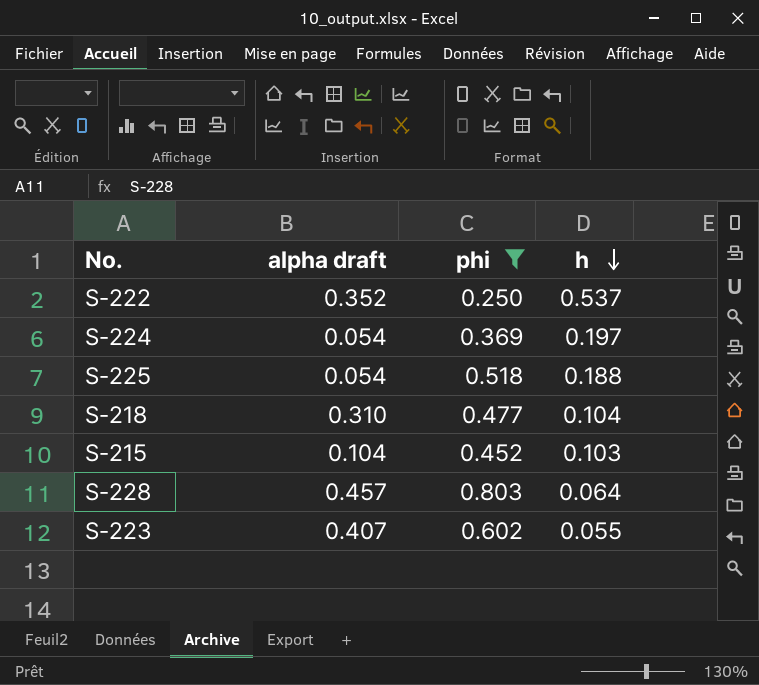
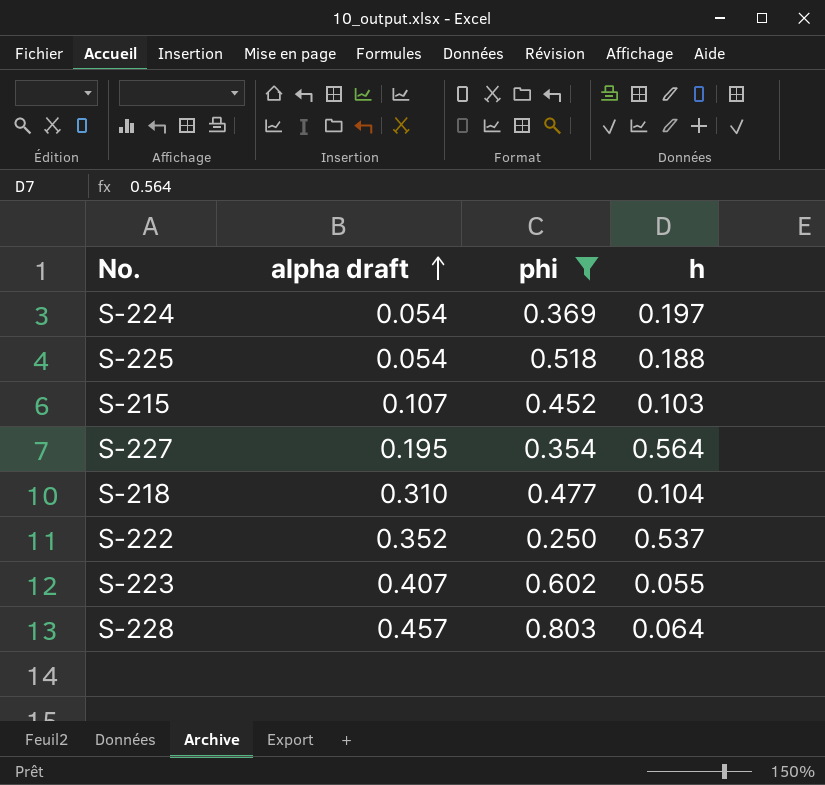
row order: h descending -> alpha draft ascending
S-215 | alpha draft: 0.104 -> 0.107
row S-227: none -> 0.195 | 0.354 | 0.564

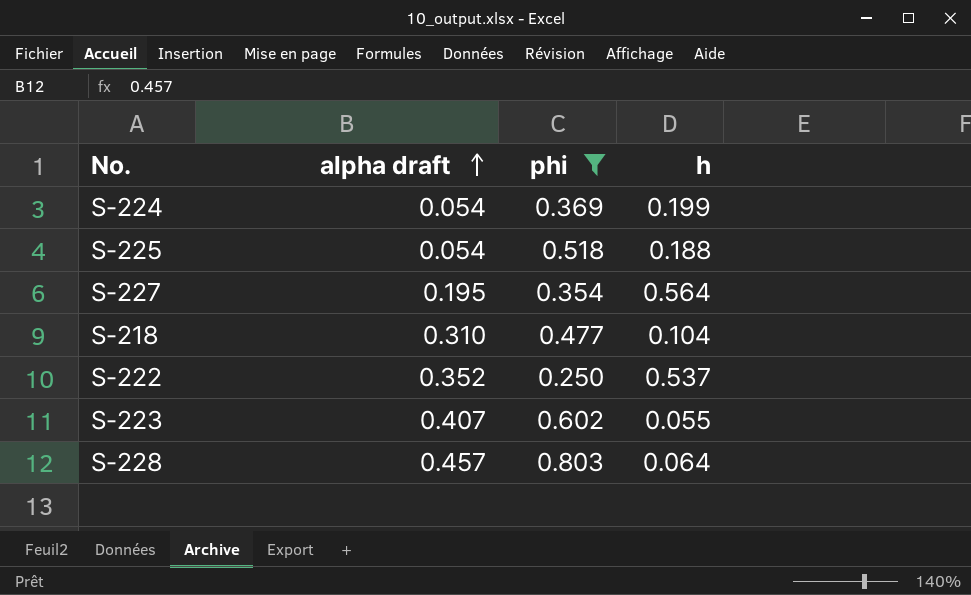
row S-215: 0.107 | 0.452 | 0.103 -> none
S-224 | h: 0.197 -> 0.199

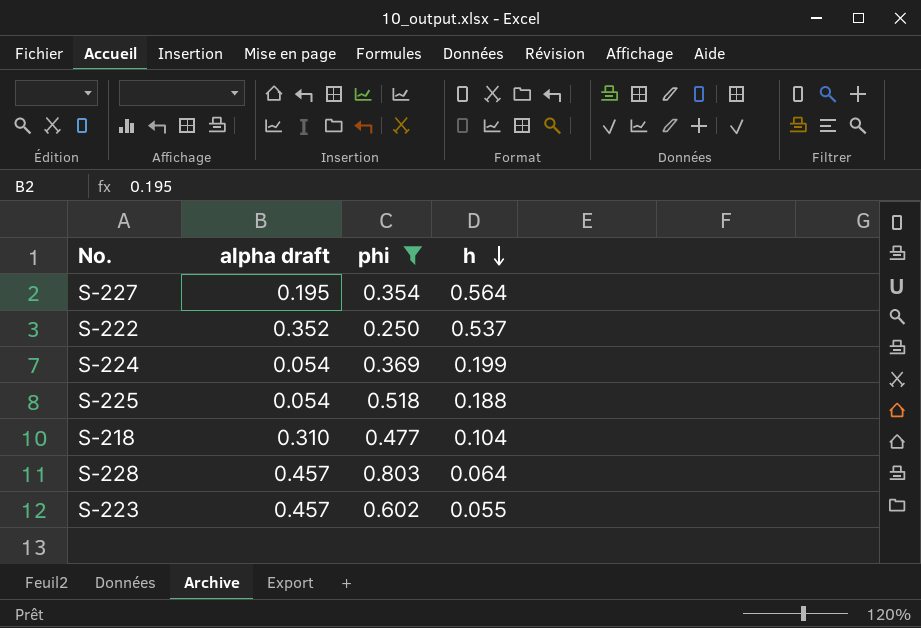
row order: alpha draft ascending -> h descending
S-223 | alpha draft: 0.407 -> 0.457

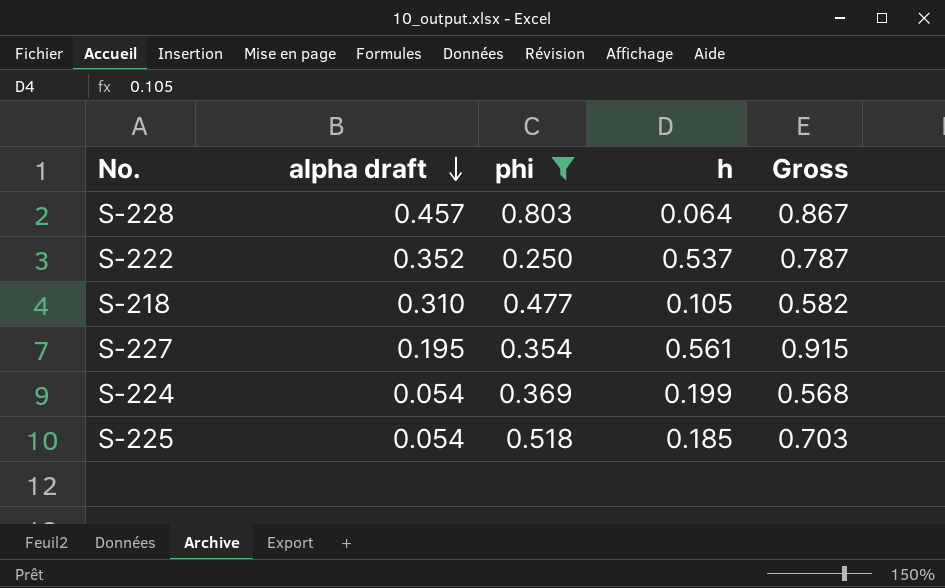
row order: h descending -> alpha draft descending
column Gross | formula: none -> [phi] + [h]
row S-223: 0.457 | 0.602 | 0.055 -> none
S-218 | h: 0.104 -> 0.105
S-227 | h: 0.564 -> 0.561
S-225 | h: 0.188 -> 0.185

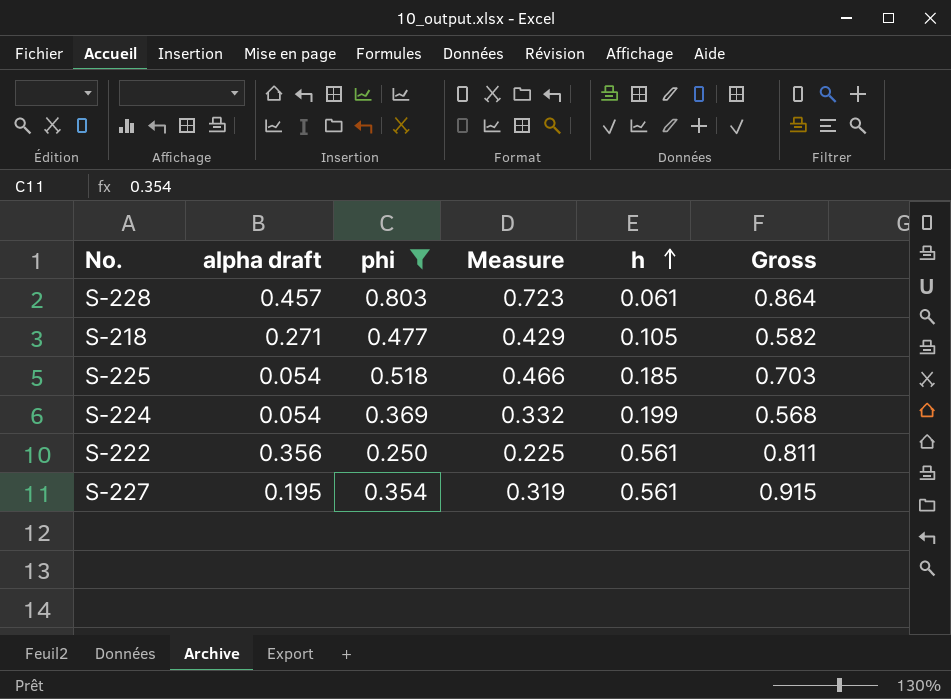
row order: alpha draft descending -> h ascending
column Measure | formula: none -> [phi] * 0.9
S-228 | h: 0.064 -> 0.061
S-228 | Gross: 0.867 -> 0.864
S-218 | alpha draft: 0.310 -> 0.271
S-222 | alpha draft: 0.352 -> 0.356
S-222 | h: 0.537 -> 0.561
S-222 | Gross: 0.787 -> 0.811

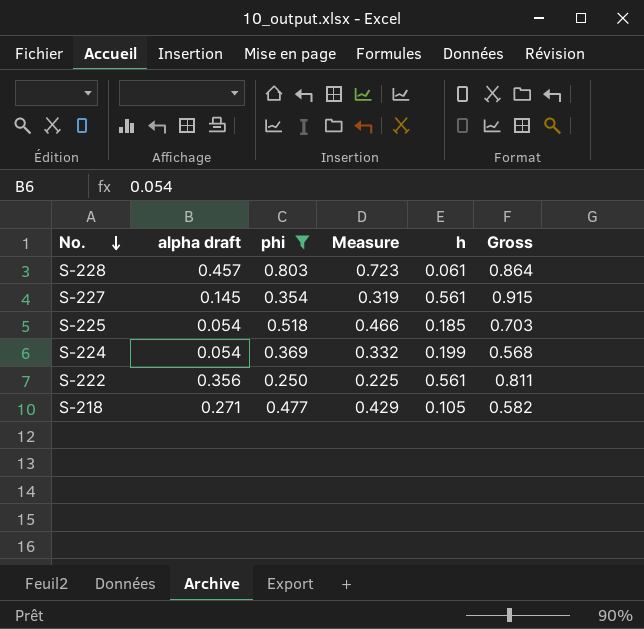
row order: h ascending -> No. descending
S-227 | alpha draft: 0.195 -> 0.145

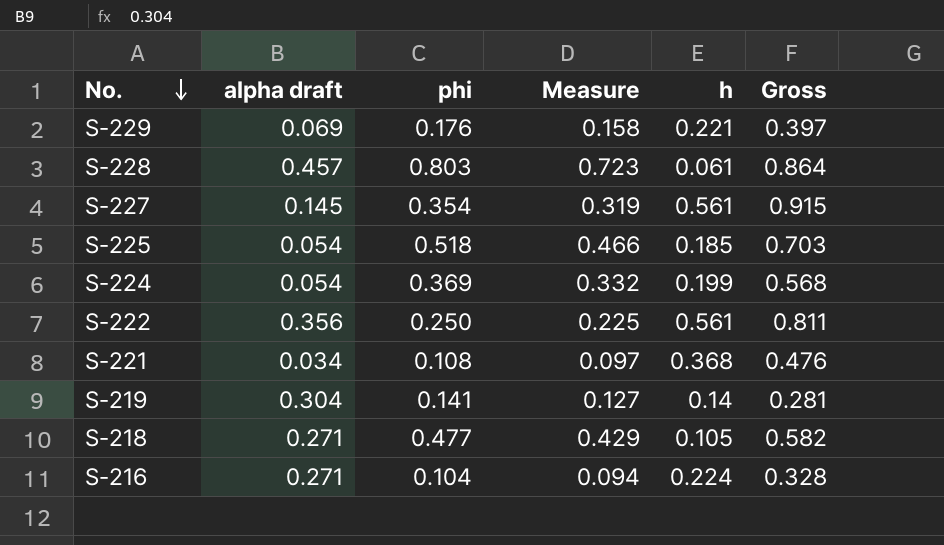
filter: phi >= 0.250 -> none

